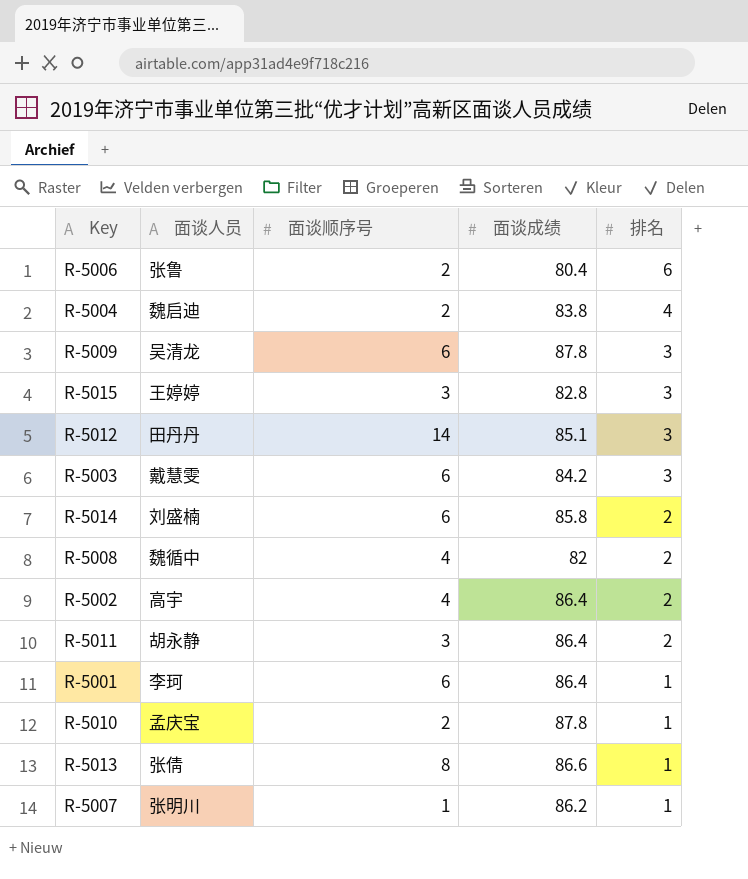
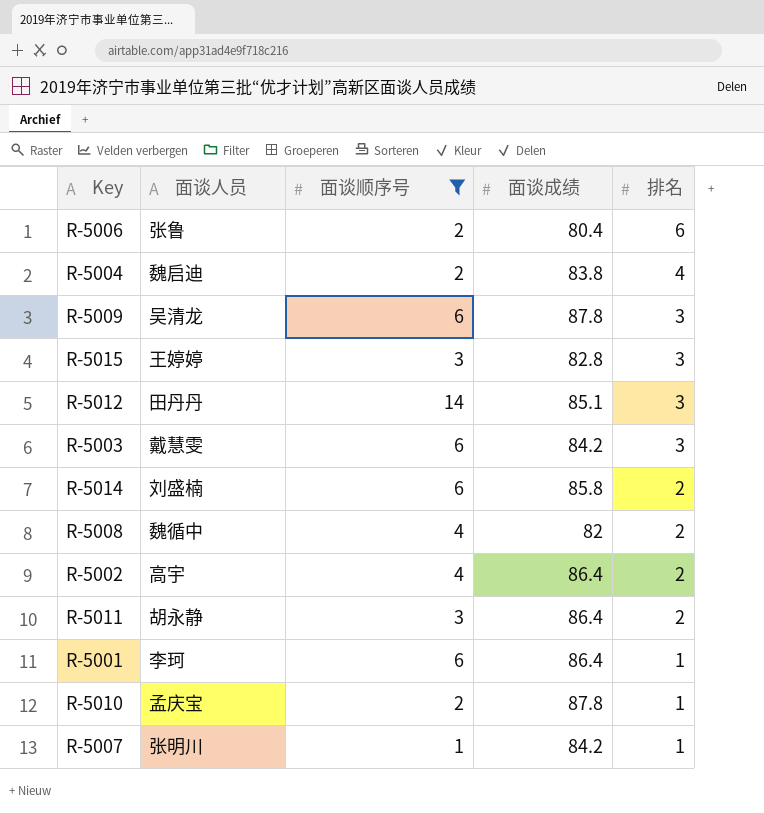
filter: none -> 面谈顺序号 != 8
R-5007 | 面谈成绩: 86.2 -> 84.2

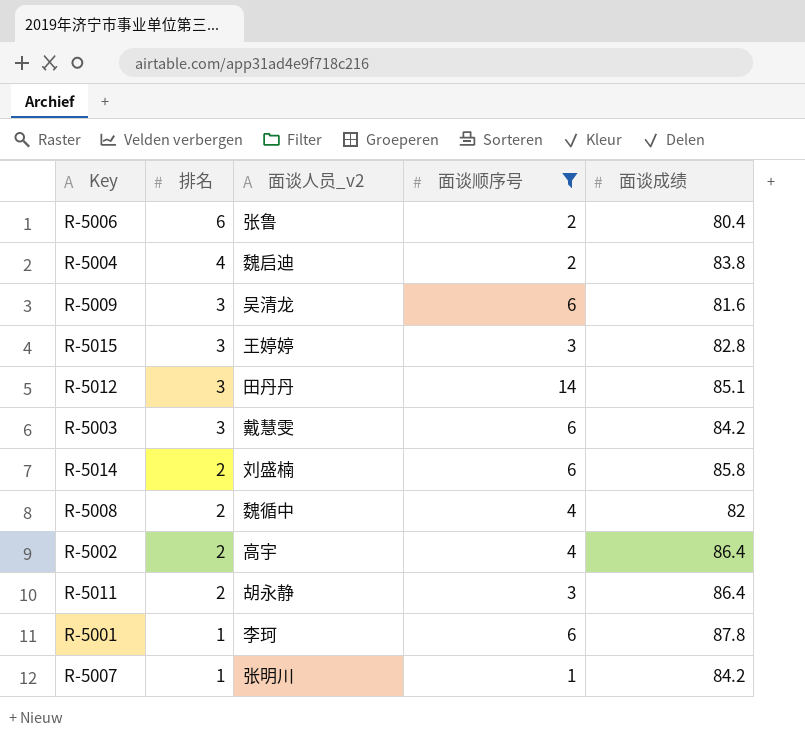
column 排名 | position: 5 -> 2
column name: 面谈人员 -> 面谈人员_v2
row R-5010: 孟庆宝 | 2 | 87.8 | 1 -> none
R-5009 | 面谈成绩: 87.8 -> 81.6
R-5001 | 面谈成绩: 86.4 -> 87.8

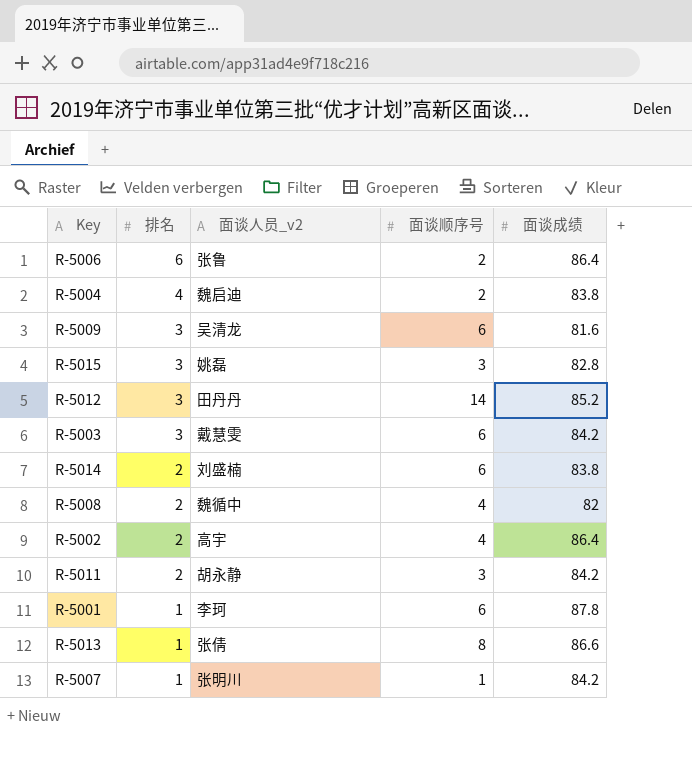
filter: 面谈顺序号 != 8 -> none
R-5006 | 面谈成绩: 80.4 -> 86.4
R-5015 | 面谈人员_v2: 王婷婷 -> 姚磊
R-5012 | 面谈成绩: 85.1 -> 85.2
R-5014 | 面谈成绩: 85.8 -> 83.8
R-5011 | 面谈成绩: 86.4 -> 84.2

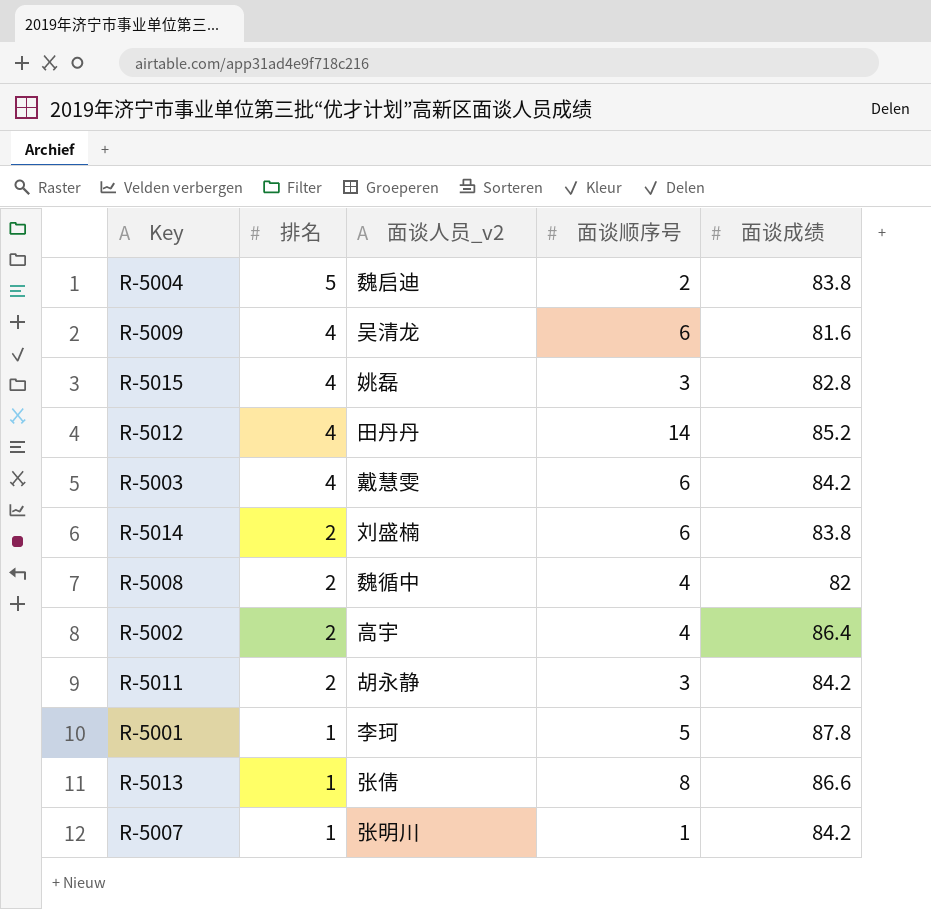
row R-5006: 6 | 张鲁 | 2 | 86.4 -> none
R-5004 | 排名: 4 -> 5
R-5009 | 排名: 3 -> 4
R-5015 | 排名: 3 -> 4
R-5012 | 排名: 3 -> 4
R-5003 | 排名: 3 -> 4
R-5001 | 面谈顺序号: 6 -> 5

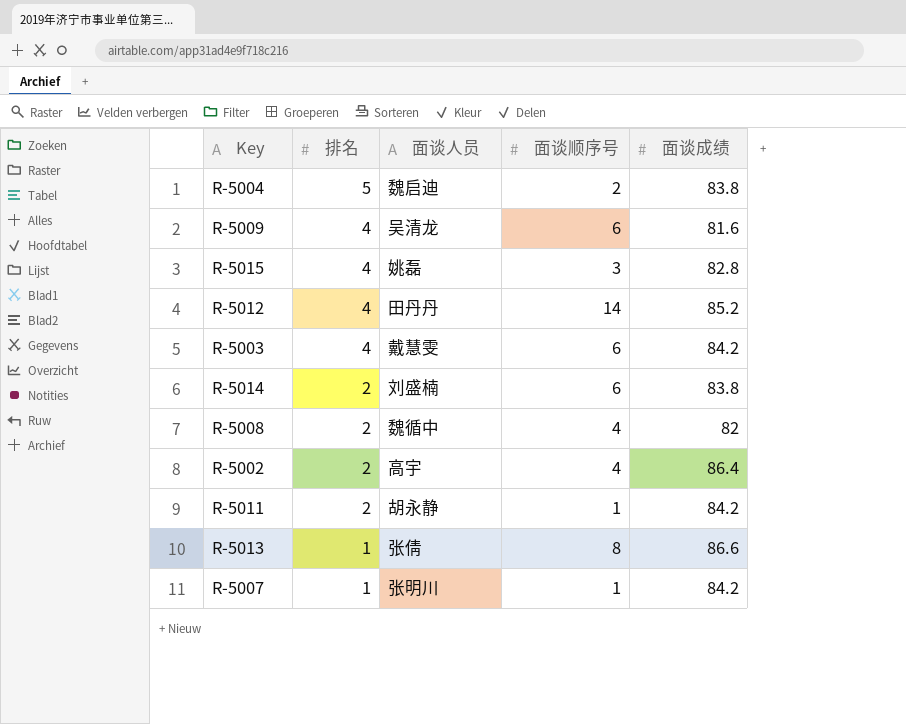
column name: 面谈人员_v2 -> 面谈人员
row R-5001: 1 | 李珂 | 5 | 87.8 -> none
R-5011 | 面谈顺序号: 3 -> 1

